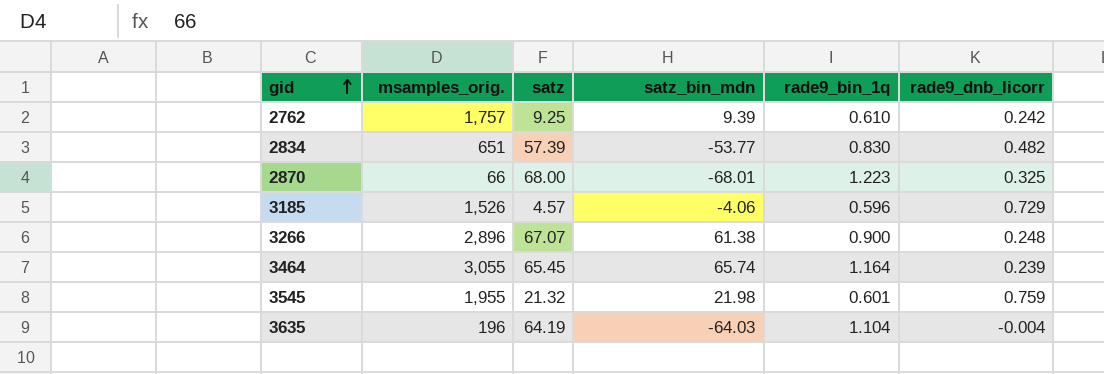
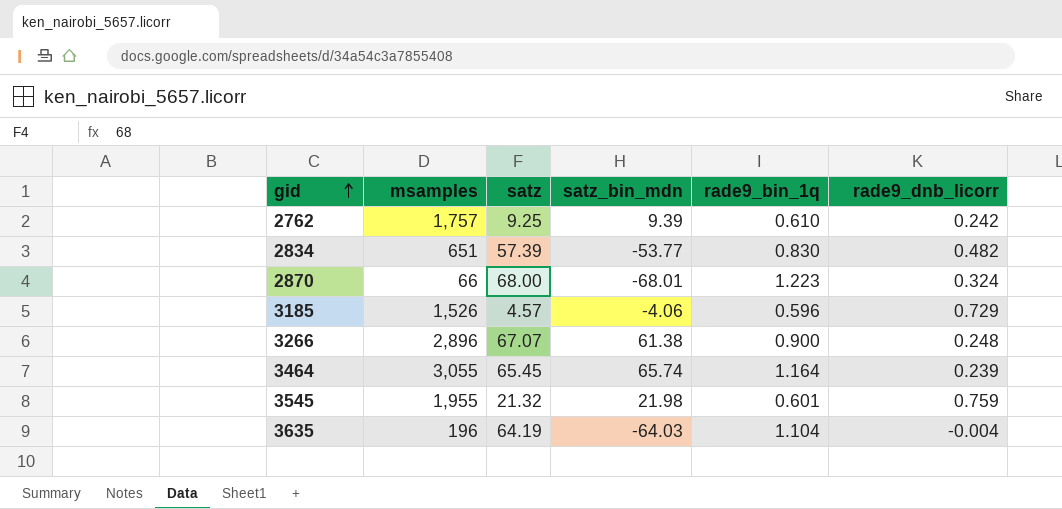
column name: msamples_orig. -> msamples
2870 | rade9_dnb_licorr: 0.325 -> 0.324

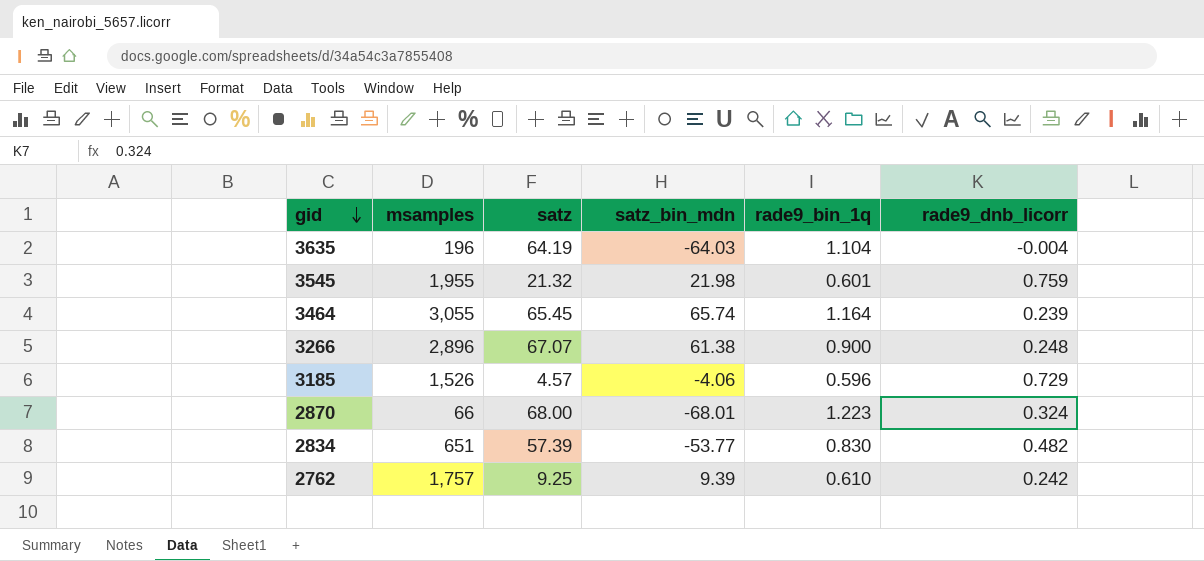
row order: gid ascending -> gid descending

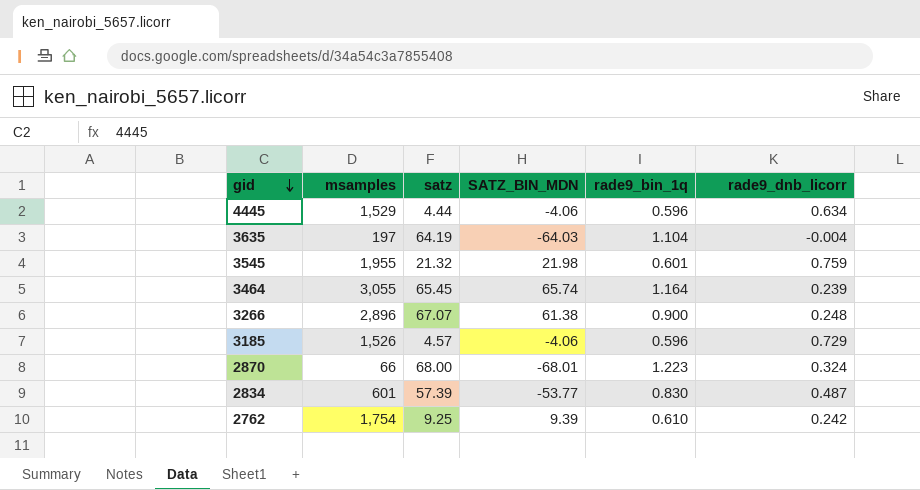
column name: satz_bin_mdn -> SATZ_BIN_MDN
row 4445: none -> 1,529 | 4.44 | -4.06 | 0.596 | 0.634
3635 | msamples: 196 -> 197
2834 | msamples: 651 -> 601
2834 | rade9_dnb_licorr: 0.482 -> 0.487
2762 | msamples: 1,757 -> 1,754

